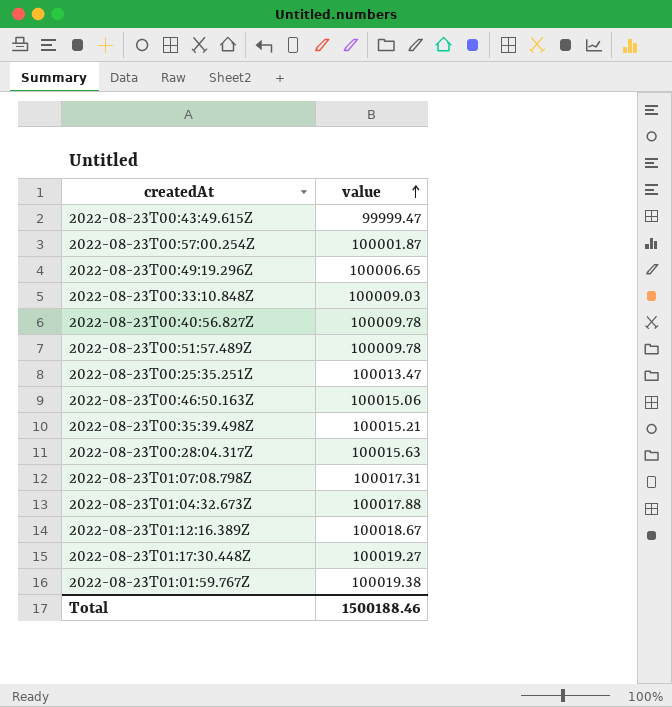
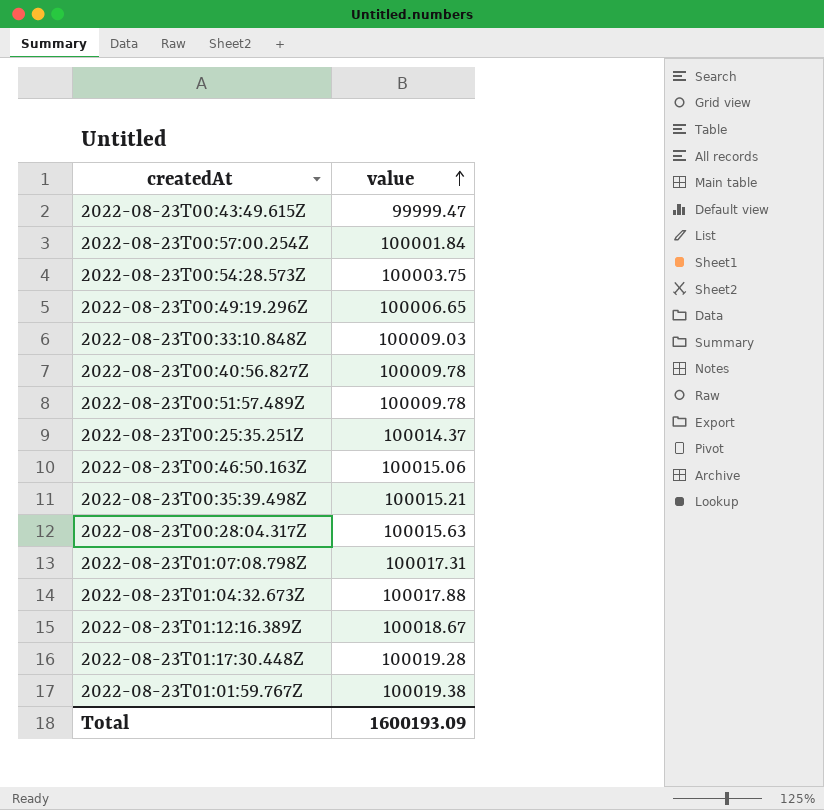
2022-08-23T00:57:00.254Z | value: 100001.87 -> 100001.84
row 2022-08-23T00:54:28.573Z: none -> 100003.75
2022-08-23T00:25:35.251Z | value: 100013.47 -> 100014.37
2022-08-23T01:17:30.448Z | value: 100019.27 -> 100019.28
Total | value: 1500188.46 -> 1600193.09

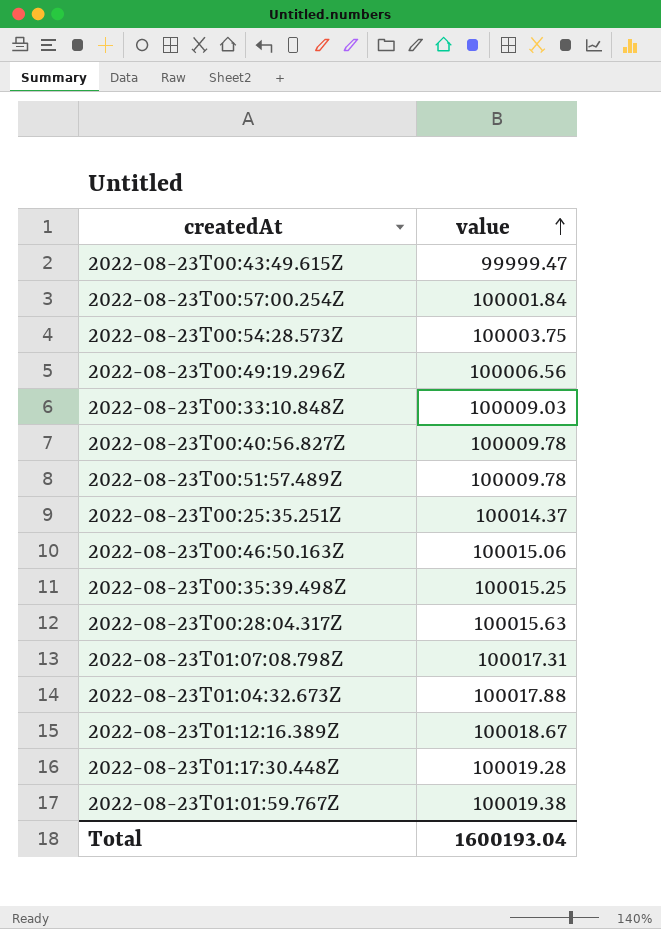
2022-08-23T00:49:19.296Z | value: 100006.65 -> 100006.56
2022-08-23T00:35:39.498Z | value: 100015.21 -> 100015.25
Total | value: 1600193.09 -> 1600193.04

